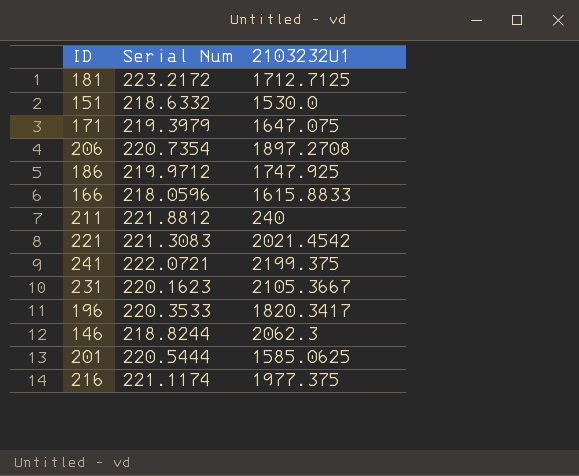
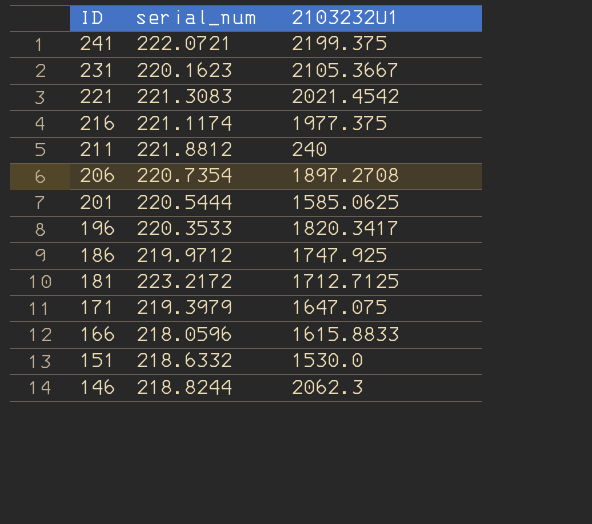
row order: none -> ID descending
column name: Serial Num -> serial_num

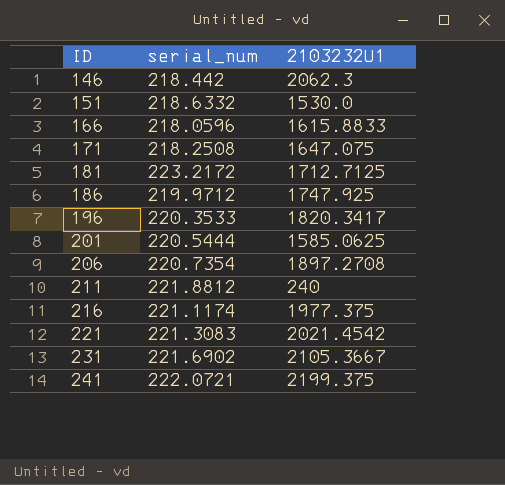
row order: ID descending -> ID ascending
146 | serial_num: 218.8244 -> 218.442
171 | serial_num: 219.3979 -> 218.2508
231 | serial_num: 220.1623 -> 221.6902

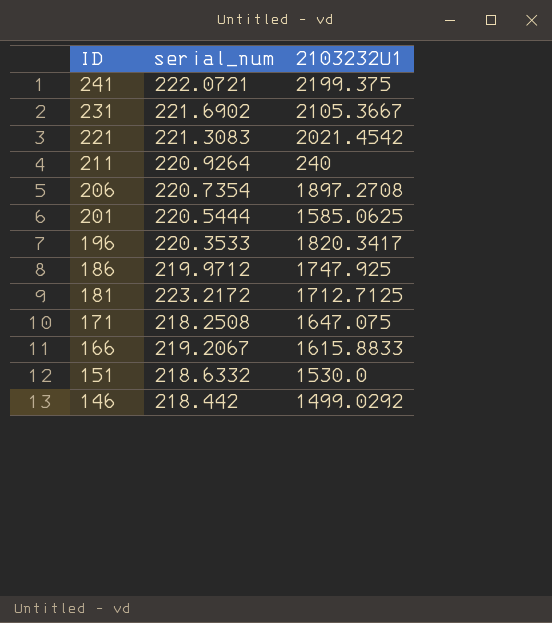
row order: ID ascending -> ID descending
row 216: 221.1174 | 1977.375 -> none
211 | serial_num: 221.8812 -> 220.9264
166 | serial_num: 218.0596 -> 219.2067
146 | 2103232U1: 2062.3 -> 1499.0292

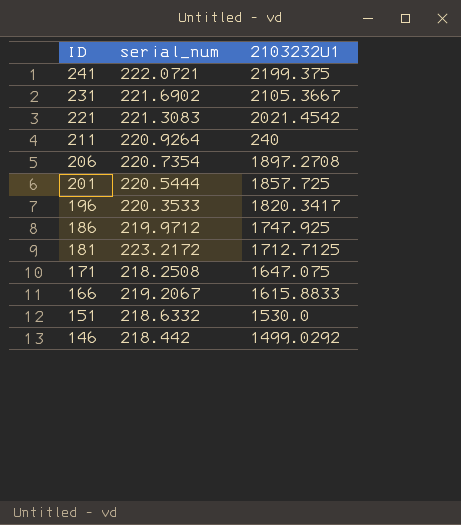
201 | 2103232U1: 1585.0625 -> 1857.725

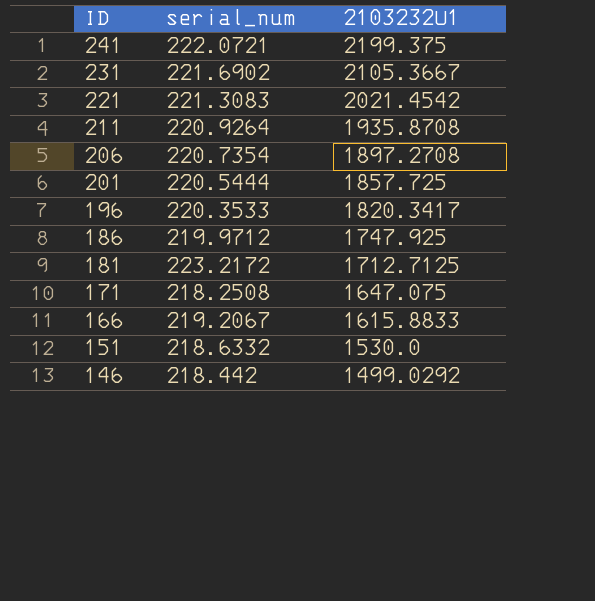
211 | 2103232U1: 240 -> 1935.8708

